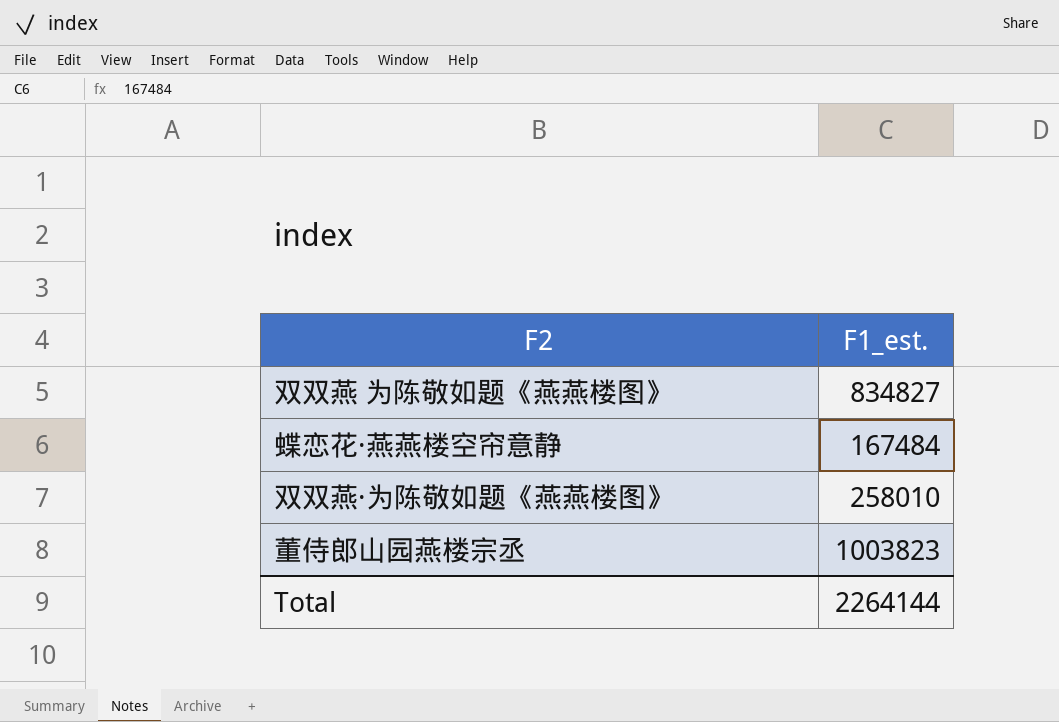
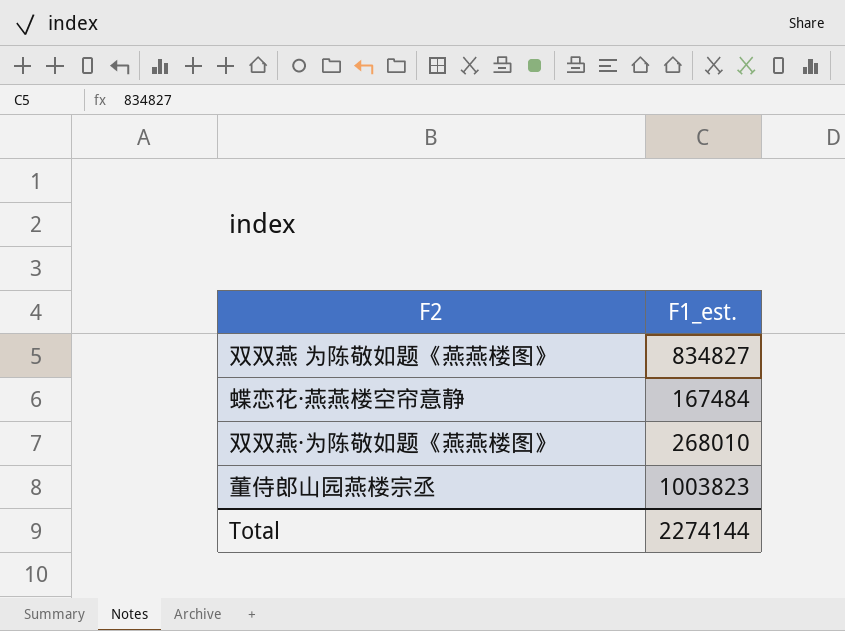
双双燕·为陈敬如题《燕燕楼图》 | F1_est.: 258010 -> 268010
Total | F1_est.: 2264144 -> 2274144

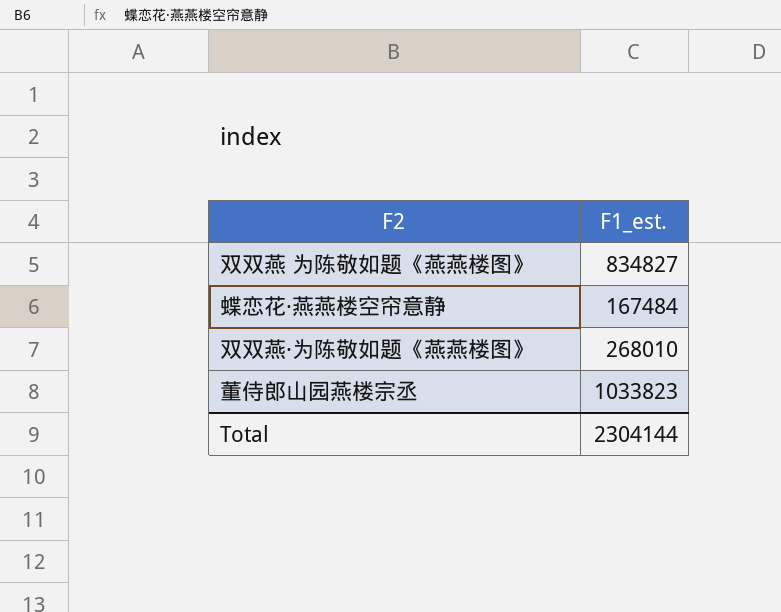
董侍郎山园燕楼宗丞 | F1_est.: 1003823 -> 1033823
Total | F1_est.: 2274144 -> 2304144

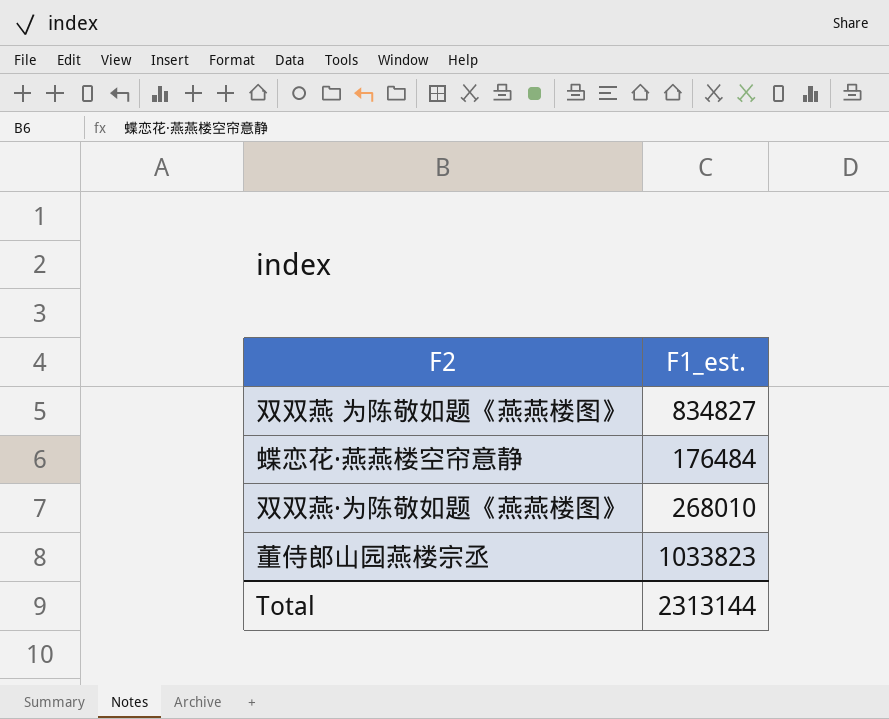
蝶恋花·燕燕楼空帘意静 | F1_est.: 167484 -> 176484
Total | F1_est.: 2304144 -> 2313144

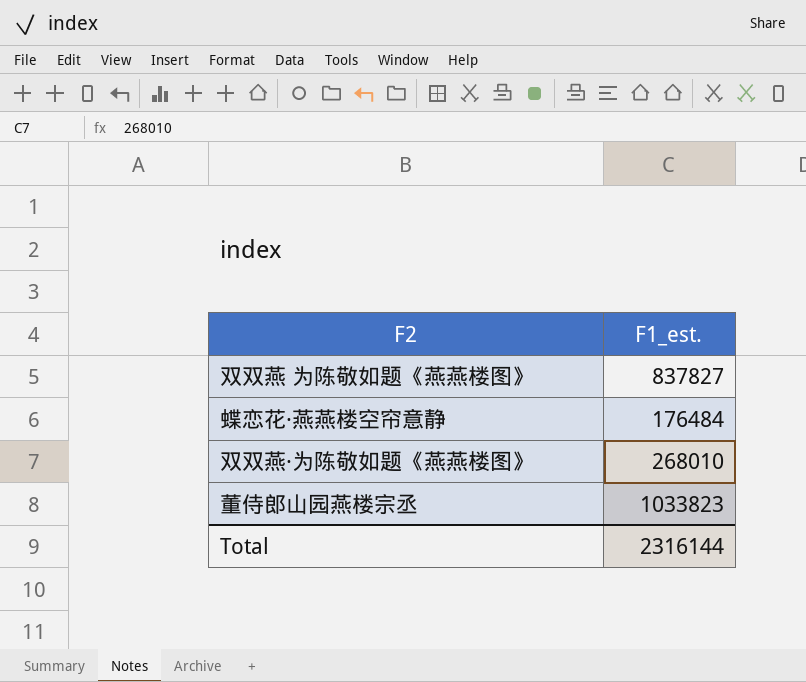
双双燕 为陈敬如题《燕燕楼图》 | F1_est.: 834827 -> 837827
Total | F1_est.: 2313144 -> 2316144

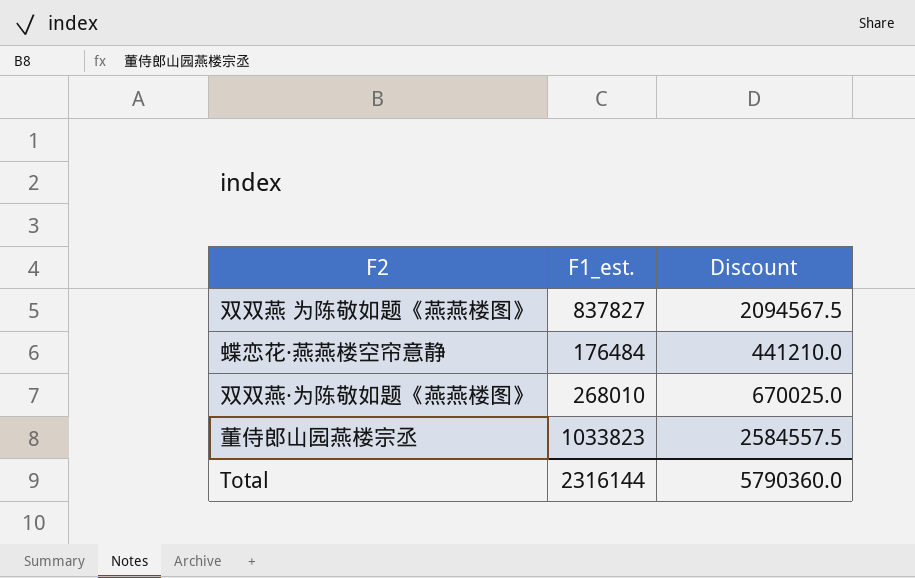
column Discount | formula: none -> [F1_est.] * 2.5

